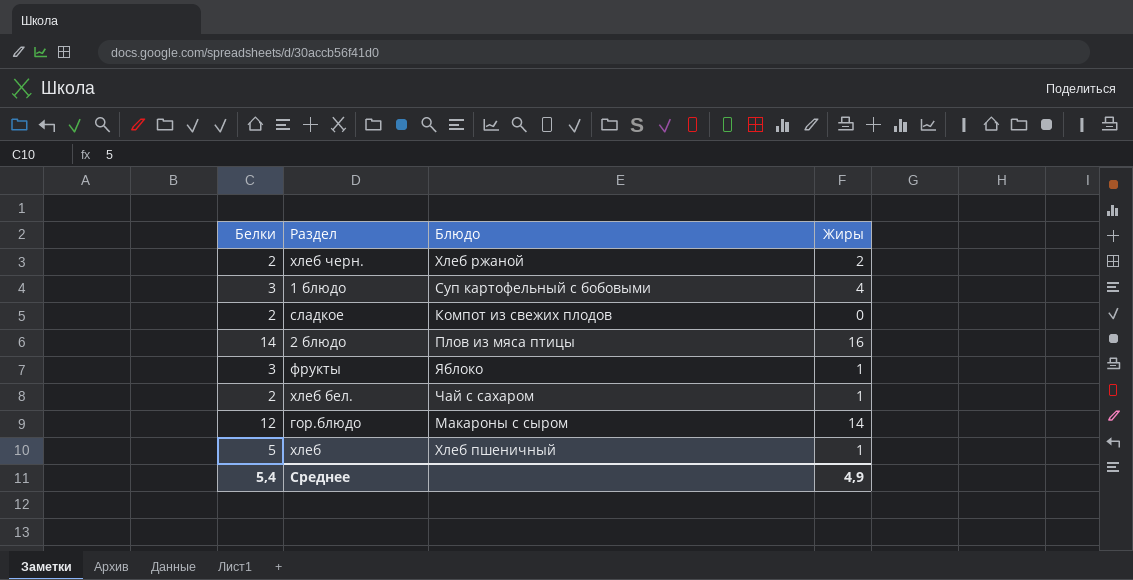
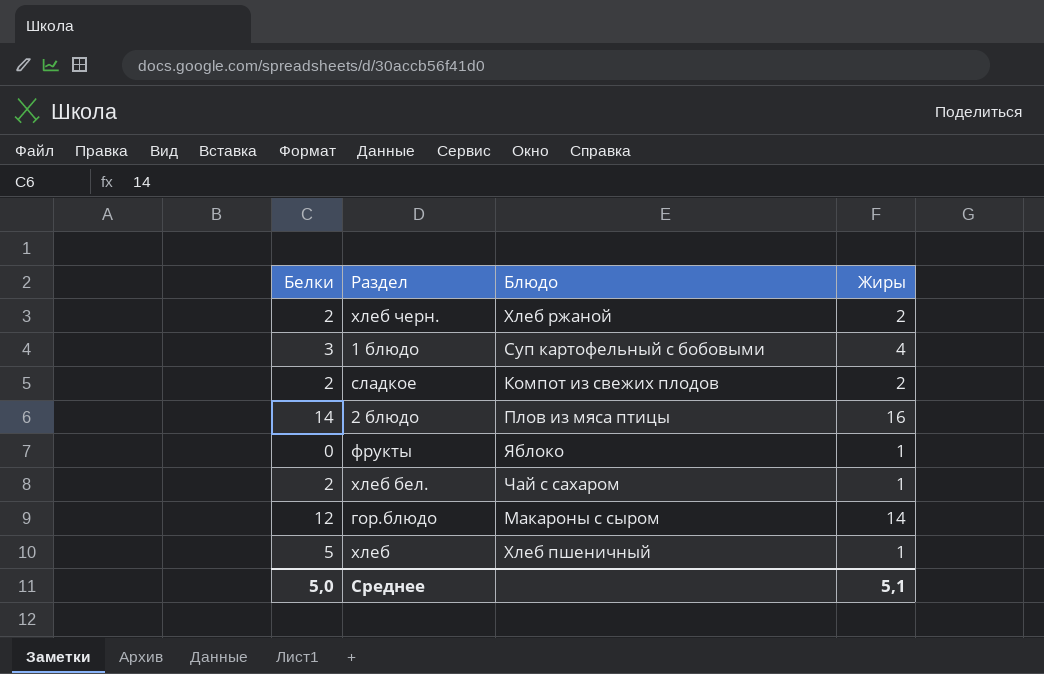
сладкое | Жиры: 0 -> 2
фрукты | Белки: 3 -> 0
Среднее | Белки: 5,4 -> 5,0
Среднее | Жиры: 4,9 -> 5,1

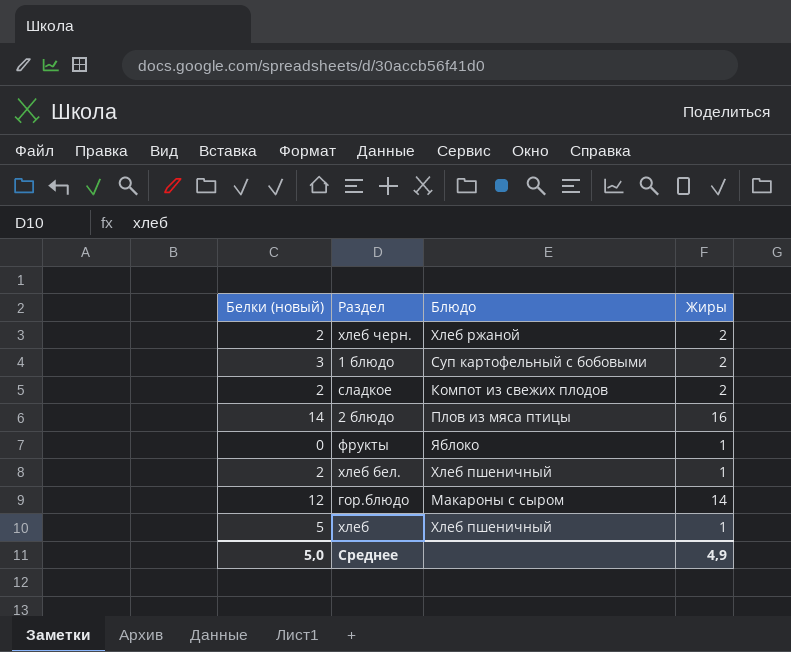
column name: Белки -> Белки (новый)
1 блюдо | Жиры: 4 -> 2
хлеб бел. | Блюдо: Чай с сахаром -> Хлеб пшеничный
Среднее | Жиры: 5,1 -> 4,9

